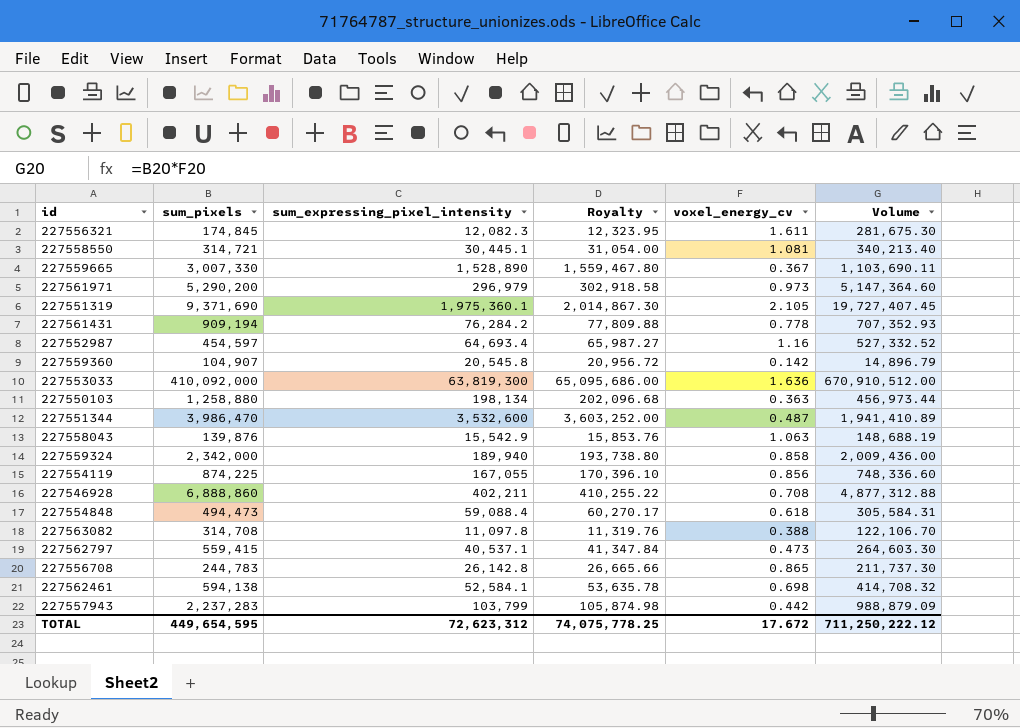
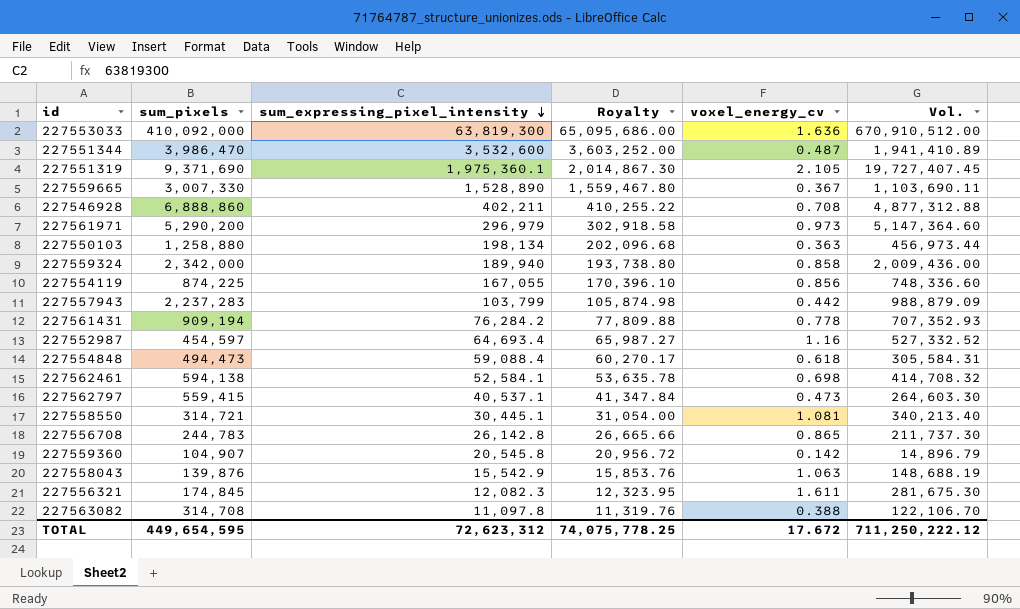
row order: none -> sum_expressing_pixel_intensity descending
column name: Volume -> Vol.

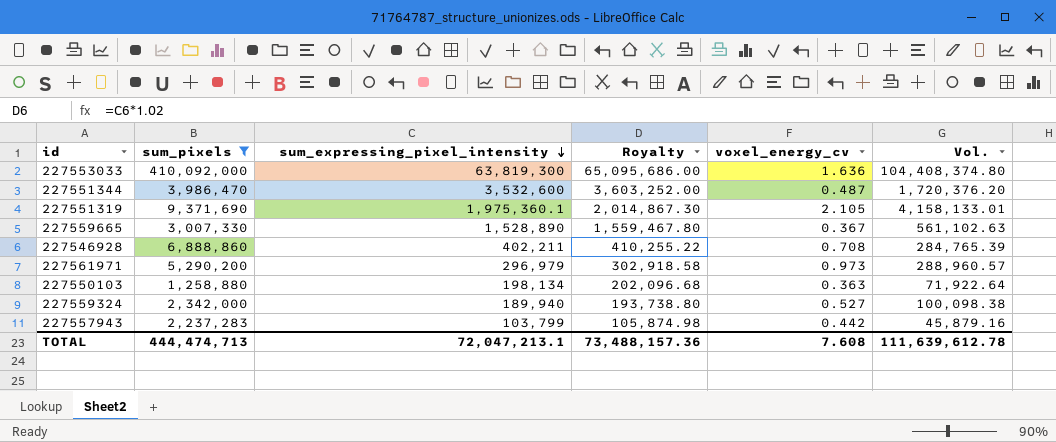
filter: none -> sum_pixels >= 1,258,880
column Vol. | formula: [sum_pixels] * [voxel_energy_cv] -> [sum_expressing_pixel_intensity] * [voxel_energy_cv]
227559324 | voxel_energy_cv: 0.858 -> 0.527
TOTAL | sum_pixels: 449,654,595 -> 444,474,713
TOTAL | sum_expressing_pixel_intensity: 72,623,312 -> 72,047,213.1
TOTAL | Royalty: 74,075,778.25 -> 73,488,157.36
TOTAL | voxel_energy_cv: 17.672 -> 7.608
TOTAL | Vol.: 711,250,222.12 -> 111,639,612.78

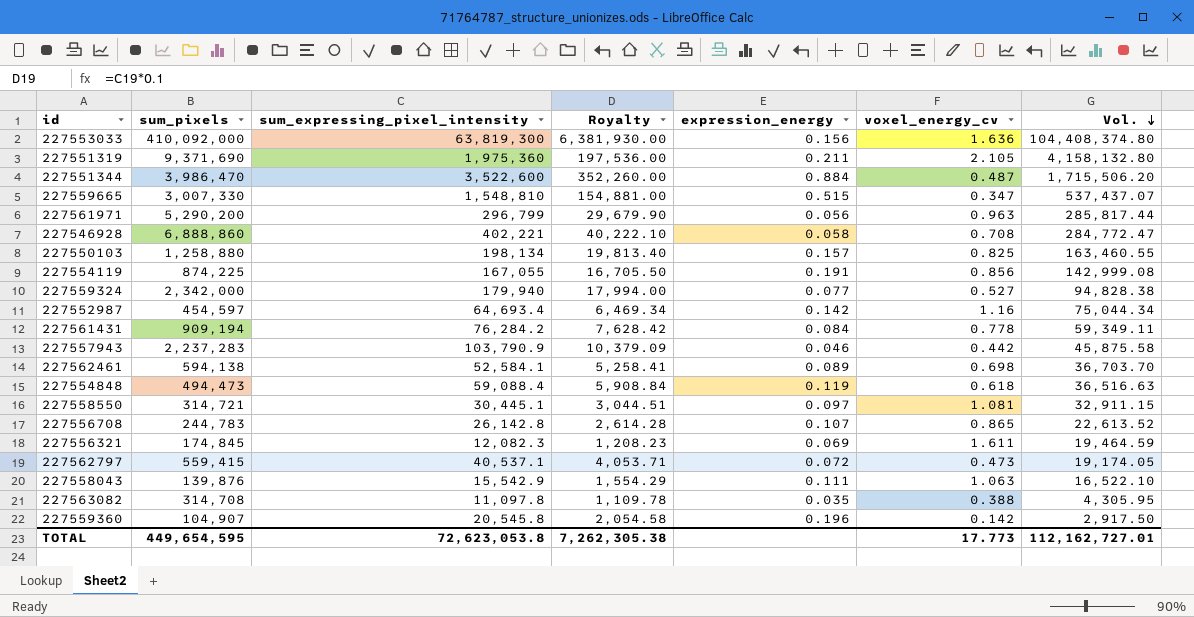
filter: sum_pixels >= 1,258,880 -> none
row order: sum_expressing_pixel_intensity descending -> Vol. descending
column Royalty | formula: [sum_expressing_pixel_intensity] * 1.02 -> [sum_expressing_pixel_intensity] * 0.1
column expression_energy | formula: none -> [sum_expressing_pixel_intensity] / [sum_pixels]
227551319 | sum_expressing_pixel_intensity: 1,975,360.1 -> 1,975,360
227551319 | Vol.: 4,158,133.01 -> 4,158,132.80
227551344 | sum_expressing_pixel_intensity: 3,532,600 -> 3,522,600
227551344 | Vol.: 1,720,376.20 -> 1,715,506.20
227559665 | sum_expressing_pixel_intensity: 1,528,890 -> 1,548,810
227559665 | voxel_energy_cv: 0.367 -> 0.347
227559665 | Vol.: 561,102.63 -> 537,437.07
227561971 | sum_expressing_pixel_intensity: 296,979 -> 296,799
227561971 | voxel_energy_cv: 0.973 -> 0.963
227561971 | Vol.: 288,960.57 -> 285,817.44
227546928 | sum_expressing_pixel_intensity: 402,211 -> 402,221
227546928 | Vol.: 284,765.39 -> 284,772.47
227550103 | voxel_energy_cv: 0.363 -> 0.825
227550103 | Vol.: 71,922.64 -> 163,460.55
227559324 | sum_expressing_pixel_intensity: 189,940 -> 179,940
227559324 | Vol.: 100,098.38 -> 94,828.38
227557943 | sum_expressing_pixel_intensity: 103,799 -> 103,790.9
227557943 | Vol.: 45,879.16 -> 45,875.58
TOTAL | sum_pixels: 444,474,713 -> 449,654,595
TOTAL | sum_expressing_pixel_intensity: 72,047,213.1 -> 72,623,053.8
TOTAL | Royalty: 73,488,157.36 -> 7,262,305.38
TOTAL | voxel_energy_cv: 7.608 -> 17.773
TOTAL | Vol.: 111,639,612.78 -> 112,162,727.01

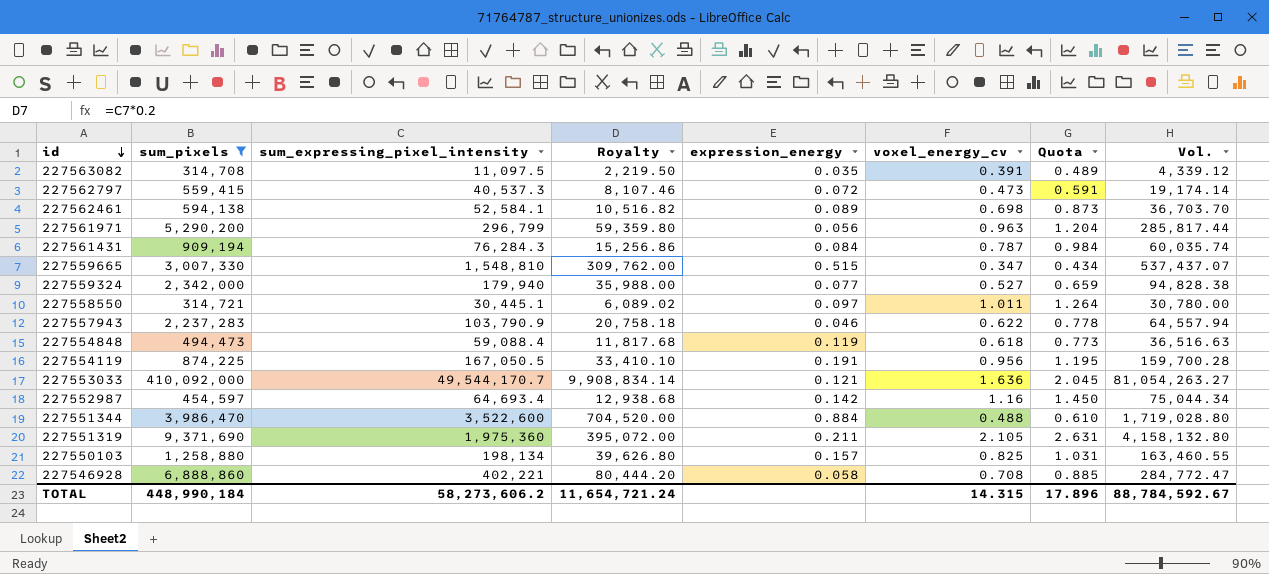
filter: none -> sum_pixels >= 314,708
row order: Vol. descending -> id descending
column Royalty | formula: [sum_expressing_pixel_intensity] * 0.1 -> [sum_expressing_pixel_intensity] * 0.2
column Quota | formula: none -> [voxel_energy_cv] * 1.25
227563082 | sum_expressing_pixel_intensity: 11,097.8 -> 11,097.5
227563082 | voxel_energy_cv: 0.388 -> 0.391
227563082 | Vol.: 4,305.95 -> 4,339.12
227562797 | sum_expressing_pixel_intensity: 40,537.1 -> 40,537.3
227562797 | Vol.: 19,174.05 -> 19,174.14
227561431 | sum_expressing_pixel_intensity: 76,284.2 -> 76,284.3
227561431 | voxel_energy_cv: 0.778 -> 0.787
227561431 | Vol.: 59,349.11 -> 60,035.74
227558550 | voxel_energy_cv: 1.081 -> 1.011
227558550 | Vol.: 32,911.15 -> 30,780.00
227557943 | voxel_energy_cv: 0.442 -> 0.622
227557943 | Vol.: 45,875.58 -> 64,557.94
227554119 | sum_expressing_pixel_intensity: 167,055 -> 167,050.5
227554119 | voxel_energy_cv: 0.856 -> 0.956
227554119 | Vol.: 142,999.08 -> 159,700.28
227553033 | sum_expressing_pixel_intensity: 63,819,300 -> 49,544,170.7
227553033 | expression_energy: 0.156 -> 0.121
227553033 | Vol.: 104,408,374.80 -> 81,054,263.27
227551344 | voxel_energy_cv: 0.487 -> 0.488
227551344 | Vol.: 1,715,506.20 -> 1,719,028.80
TOTAL | sum_pixels: 449,654,595 -> 448,990,184
TOTAL | sum_expressing_pixel_intensity: 72,623,053.8 -> 58,273,606.2
TOTAL | Royalty: 7,262,305.38 -> 11,654,721.24
TOTAL | voxel_energy_cv: 17.773 -> 14.315
TOTAL | Vol.: 112,162,727.01 -> 88,784,592.67

